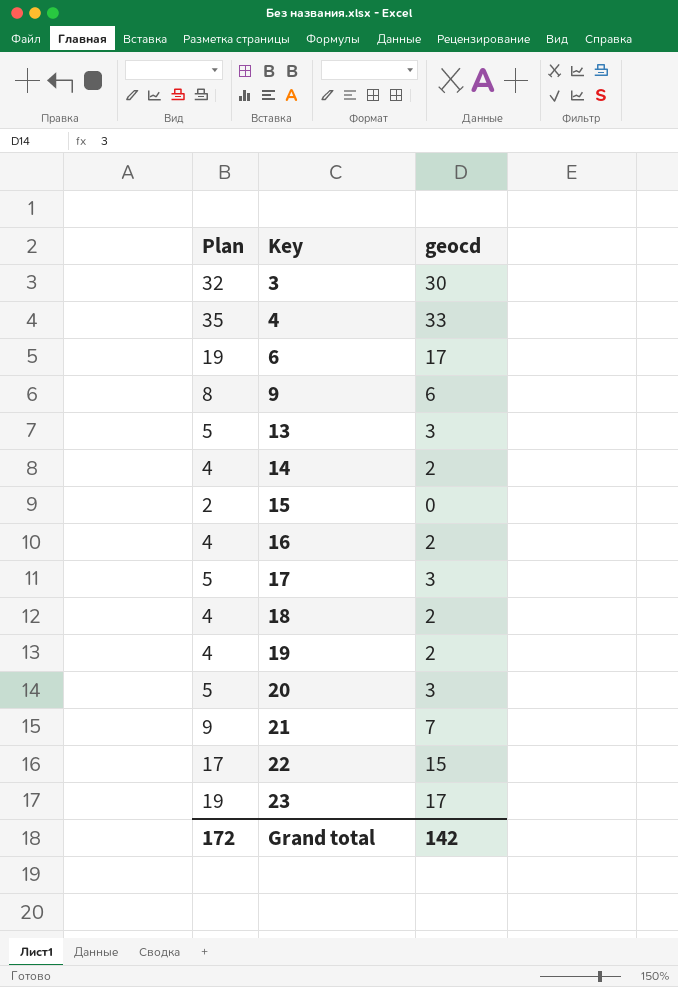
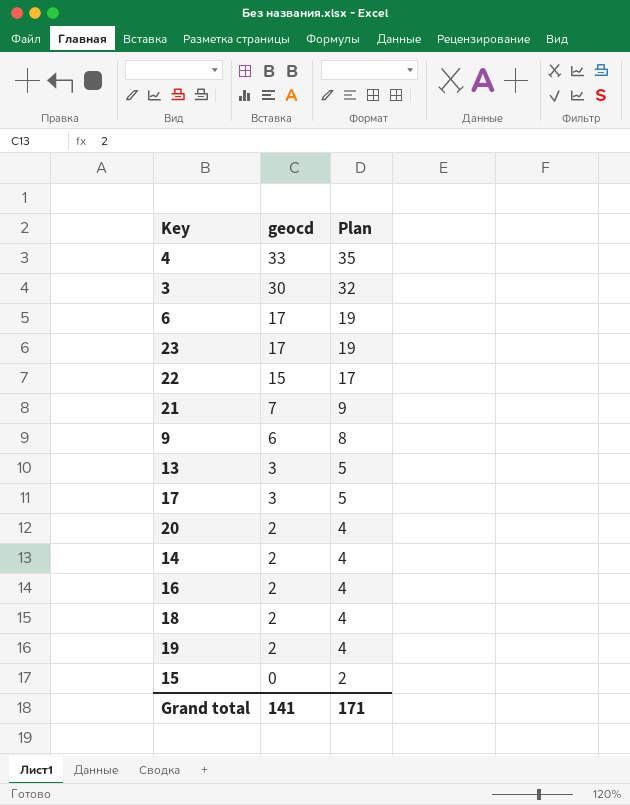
row order: Key ascending -> geocd descending
column Plan | position: 1 -> 3
20 | geocd: 3 -> 2
20 | Plan: 5 -> 4
Grand total | geocd: 142 -> 141
Grand total | Plan: 172 -> 171

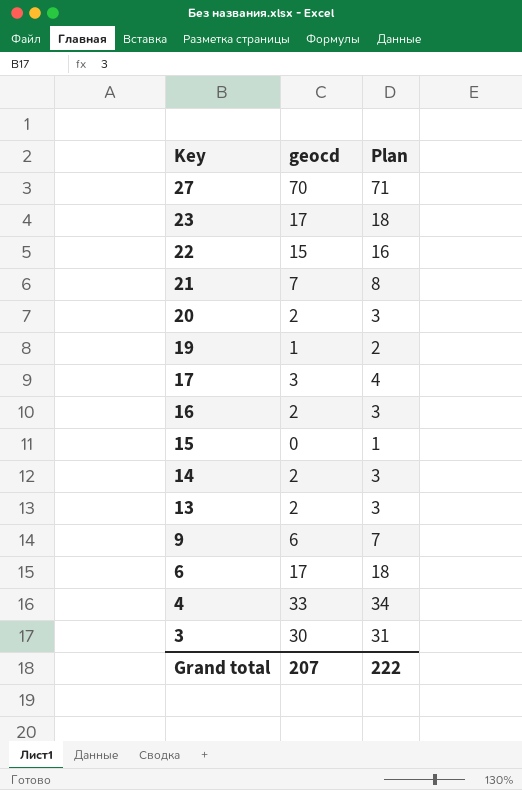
row order: geocd descending -> Key descending
column Plan | formula: [geocd] + 2 -> [geocd] + 1
row 18: 2 | 4 -> none
row 27: none -> 70 | 71
19 | geocd: 2 -> 1
13 | geocd: 3 -> 2
Grand total | geocd: 141 -> 207
Grand total | Plan: 171 -> 222

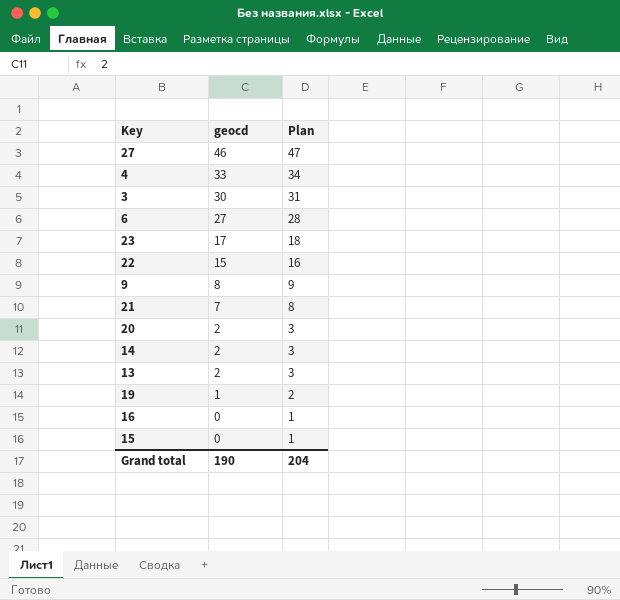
row order: Key descending -> geocd descending
row 17: 3 | 4 -> none
27 | geocd: 70 -> 46
27 | Plan: 71 -> 47
6 | geocd: 17 -> 27
6 | Plan: 18 -> 28
9 | geocd: 6 -> 8
9 | Plan: 7 -> 9
16 | geocd: 2 -> 0
16 | Plan: 3 -> 1
Grand total | geocd: 207 -> 190
Grand total | Plan: 222 -> 204

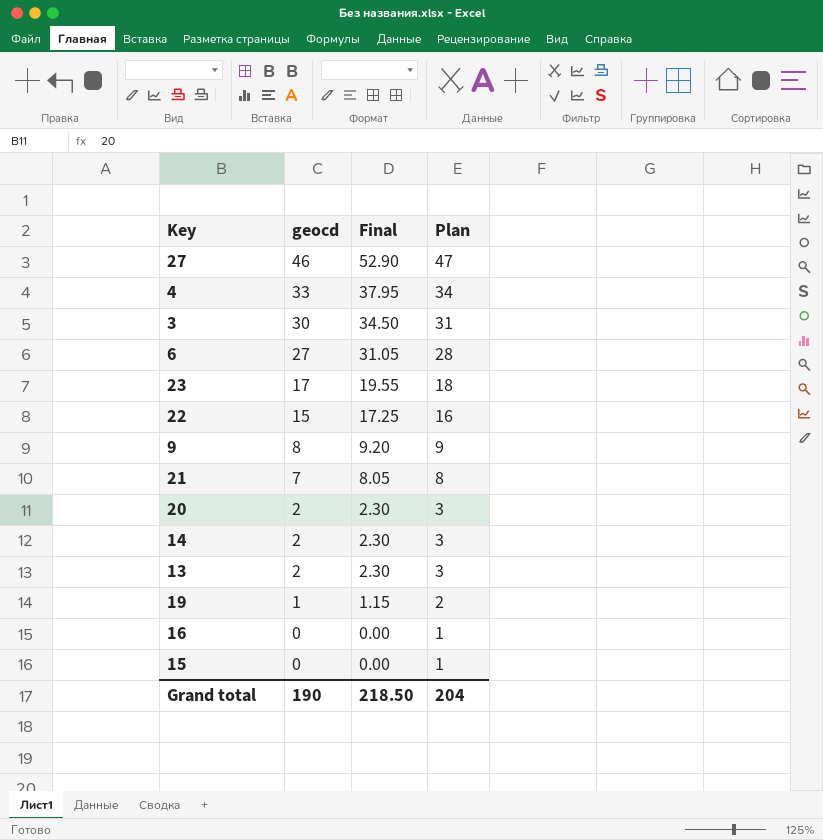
column Final | formula: none -> [geocd] * 1.15

